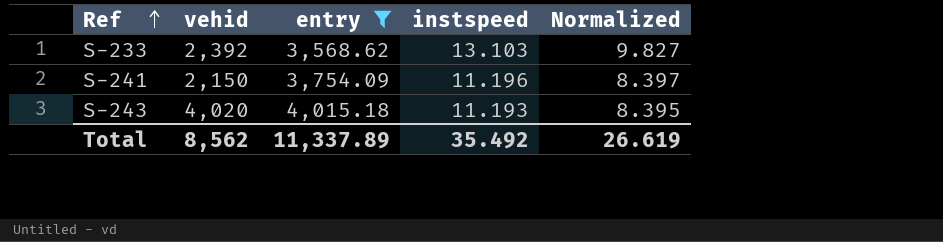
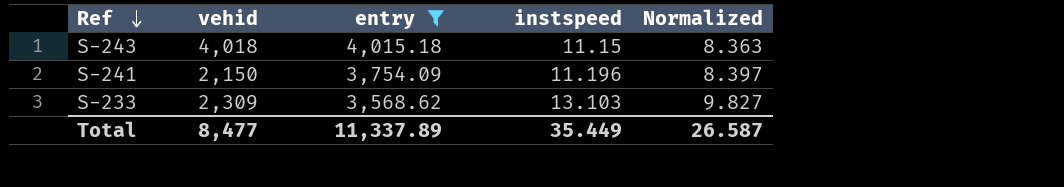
row order: Ref ascending -> Ref descending
S-243 | vehid: 4,020 -> 4,018
S-243 | instspeed: 11.193 -> 11.15
S-243 | Normalized: 8.395 -> 8.363
S-233 | vehid: 2,392 -> 2,309
Total | vehid: 8,562 -> 8,477
Total | instspeed: 35.492 -> 35.449
Total | Normalized: 26.619 -> 26.587

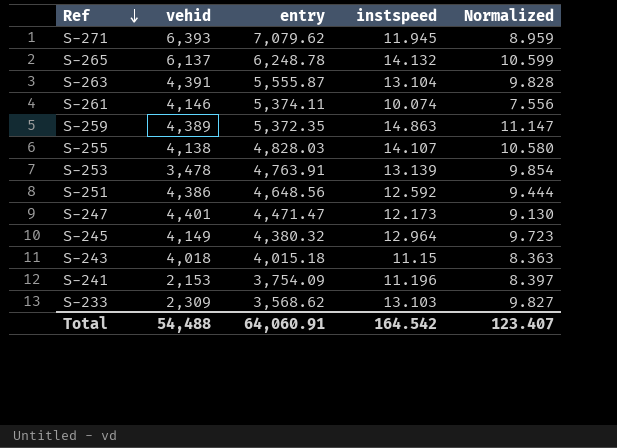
filter: entry <= 4,015.18 -> none
S-241 | vehid: 2,150 -> 2,153
Total | vehid: 8,477 -> 54,488
Total | entry: 11,337.89 -> 64,060.91
Total | instspeed: 35.449 -> 164.542
Total | Normalized: 26.587 -> 123.407

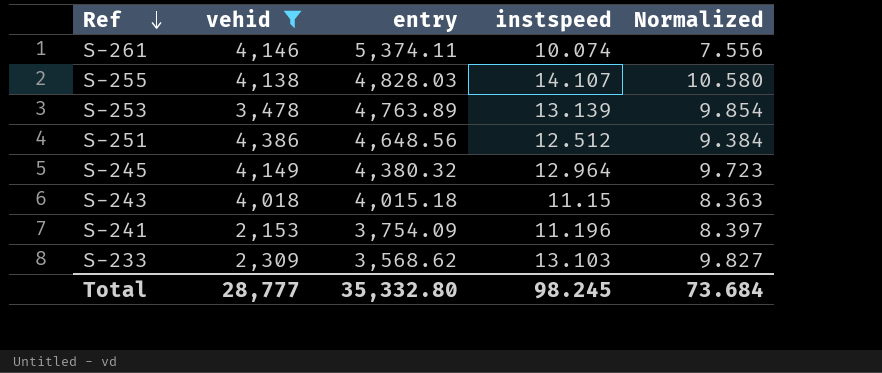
filter: none -> vehid <= 4,386
S-253 | entry: 4,763.91 -> 4,763.89
S-251 | instspeed: 12.592 -> 12.512
S-251 | Normalized: 9.444 -> 9.384
Total | vehid: 54,488 -> 28,777
Total | entry: 64,060.91 -> 35,332.80
Total | instspeed: 164.542 -> 98.245
Total | Normalized: 123.407 -> 73.684

